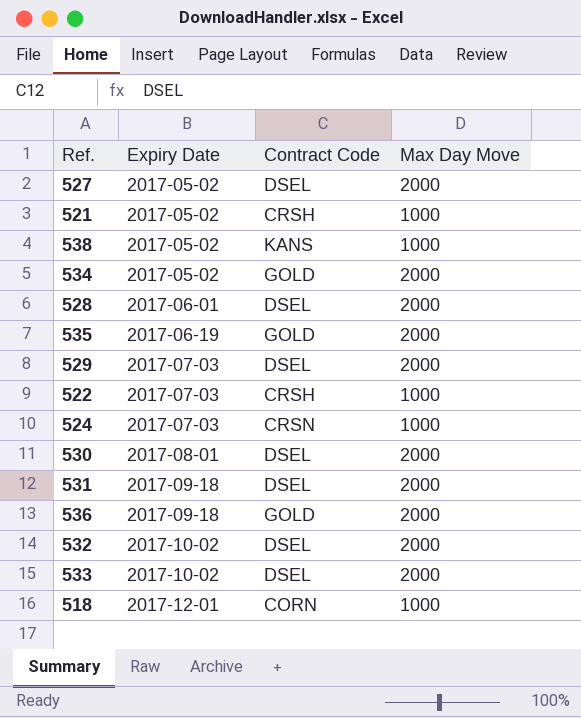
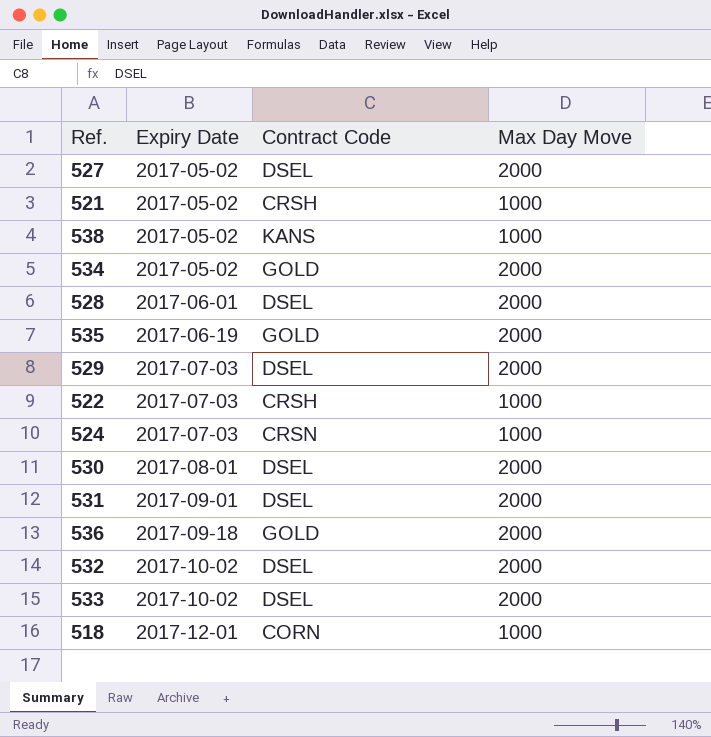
531 | Expiry Date: 2017-09-18 -> 2017-09-01

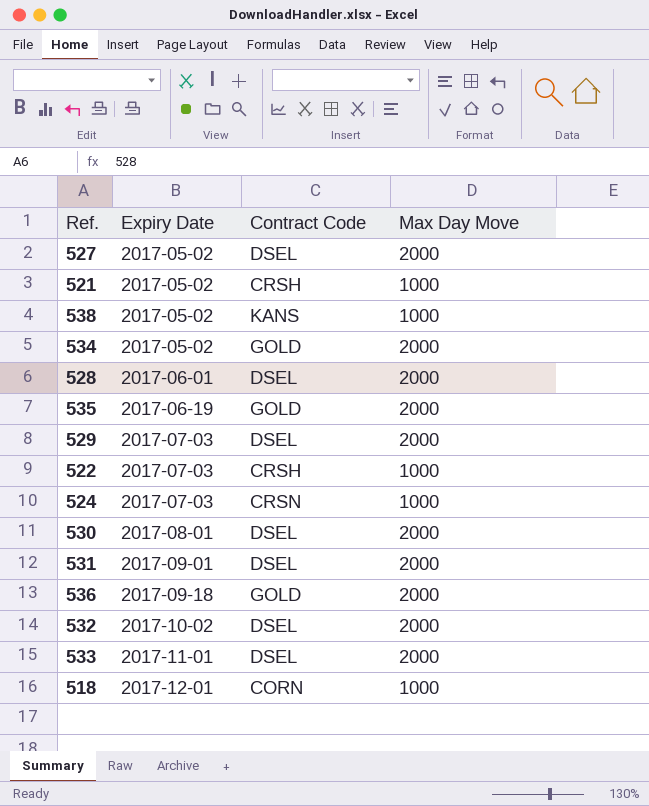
533 | Expiry Date: 2017-10-02 -> 2017-11-01

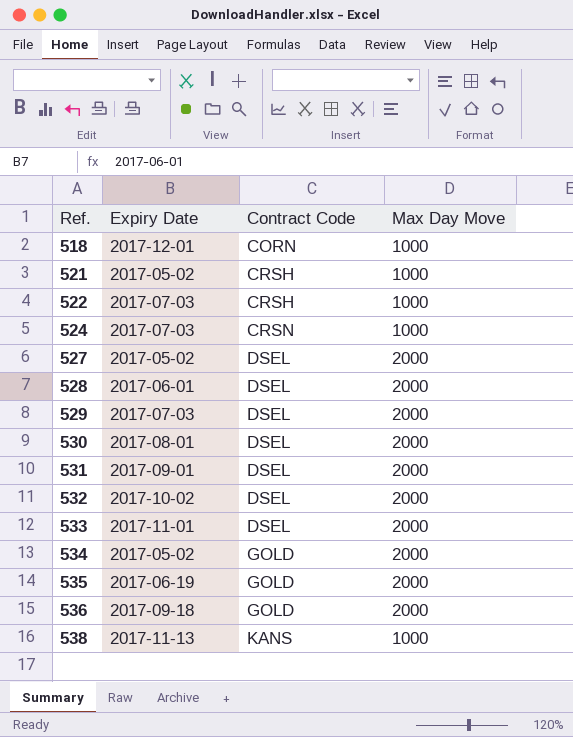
row order: Expiry Date ascending -> Ref. ascending
538 | Expiry Date: 2017-05-02 -> 2017-11-13

